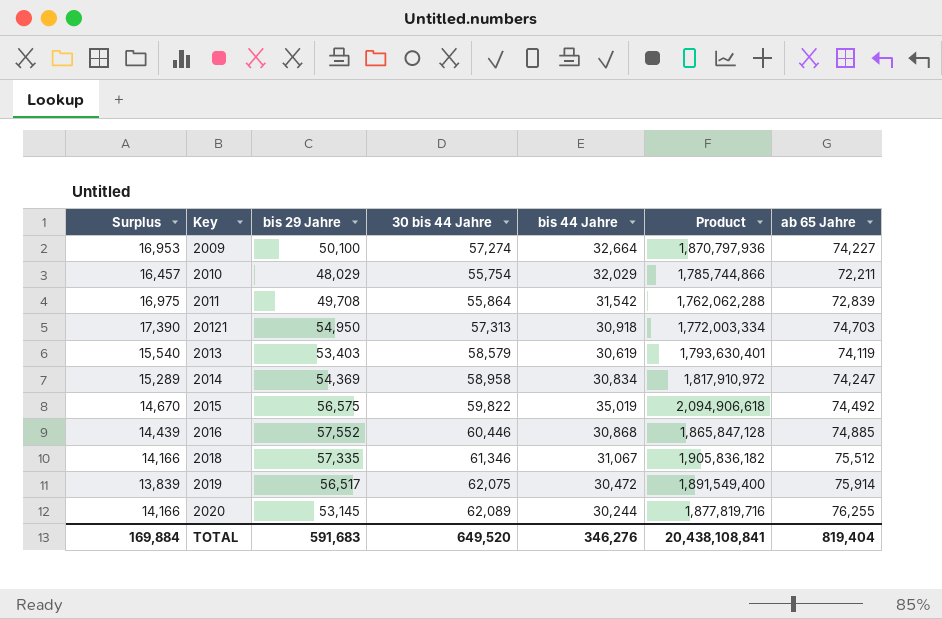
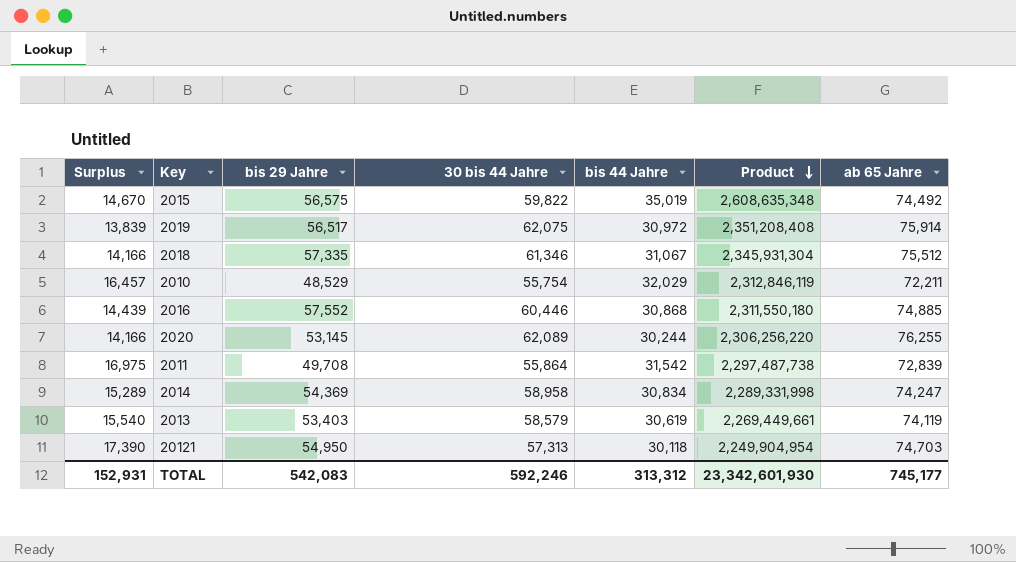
row order: none -> Product descending
column Product | formula: [30 bis 44 Jahre] * [bis 44 Jahre] -> [bis 44 Jahre] * [ab 65 Jahre]
row 2009: 16,953 | 50,100 | 57,274 | 32,664 | 1,870,797,936 | 74,227 -> none
2019 | bis 44 Jahre: 30,472 -> 30,972
2010 | bis 29 Jahre: 48,029 -> 48,529
20121 | bis 44 Jahre: 30,918 -> 30,118
TOTAL | Surplus: 169,884 -> 152,931
TOTAL | bis 29 Jahre: 591,683 -> 542,083
TOTAL | 30 bis 44 Jahre: 649,520 -> 592,246
TOTAL | bis 44 Jahre: 346,276 -> 313,312
TOTAL | Product: 20,438,108,841 -> 23,342,601,930
TOTAL | ab 65 Jahre: 819,404 -> 745,177

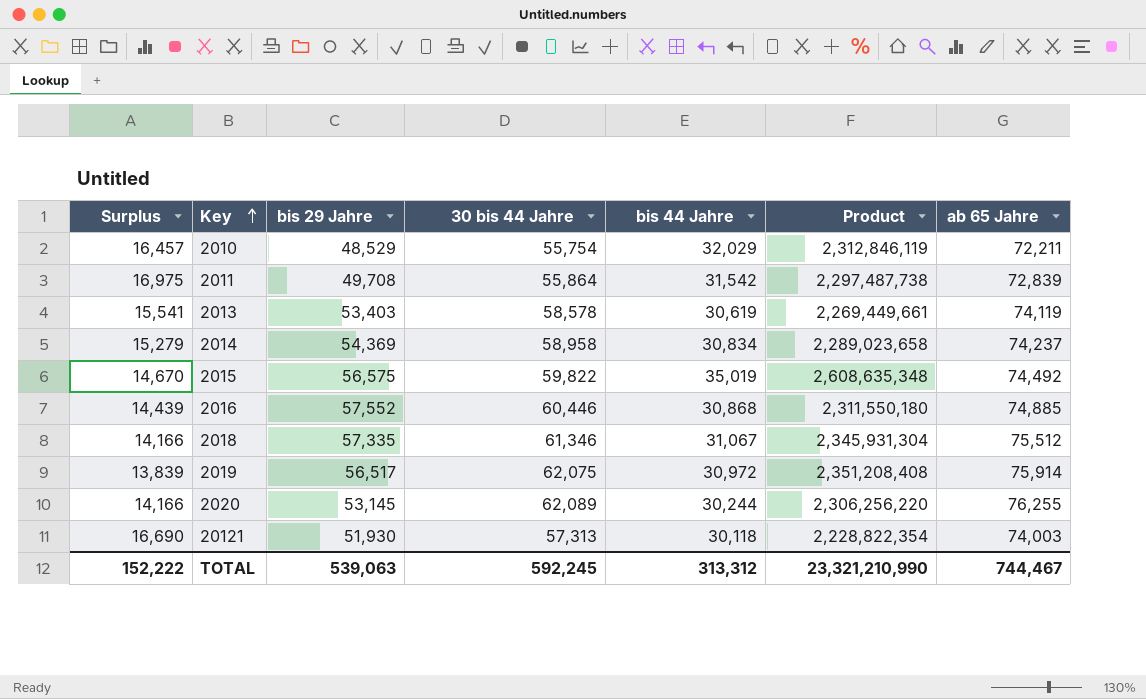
row order: Product descending -> Key ascending
2013 | Surplus: 15,540 -> 15,541
2013 | 30 bis 44 Jahre: 58,579 -> 58,578
2014 | Surplus: 15,289 -> 15,279
2014 | Product: 2,289,331,998 -> 2,289,023,658
2014 | ab 65 Jahre: 74,247 -> 74,237
20121 | Surplus: 17,390 -> 16,690
20121 | bis 29 Jahre: 54,950 -> 51,930
20121 | Product: 2,249,904,954 -> 2,228,822,354
20121 | ab 65 Jahre: 74,703 -> 74,003
TOTAL | Surplus: 152,931 -> 152,222
TOTAL | bis 29 Jahre: 542,083 -> 539,063
TOTAL | 30 bis 44 Jahre: 592,246 -> 592,245
TOTAL | Product: 23,342,601,930 -> 23,321,210,990
TOTAL | ab 65 Jahre: 745,177 -> 744,467

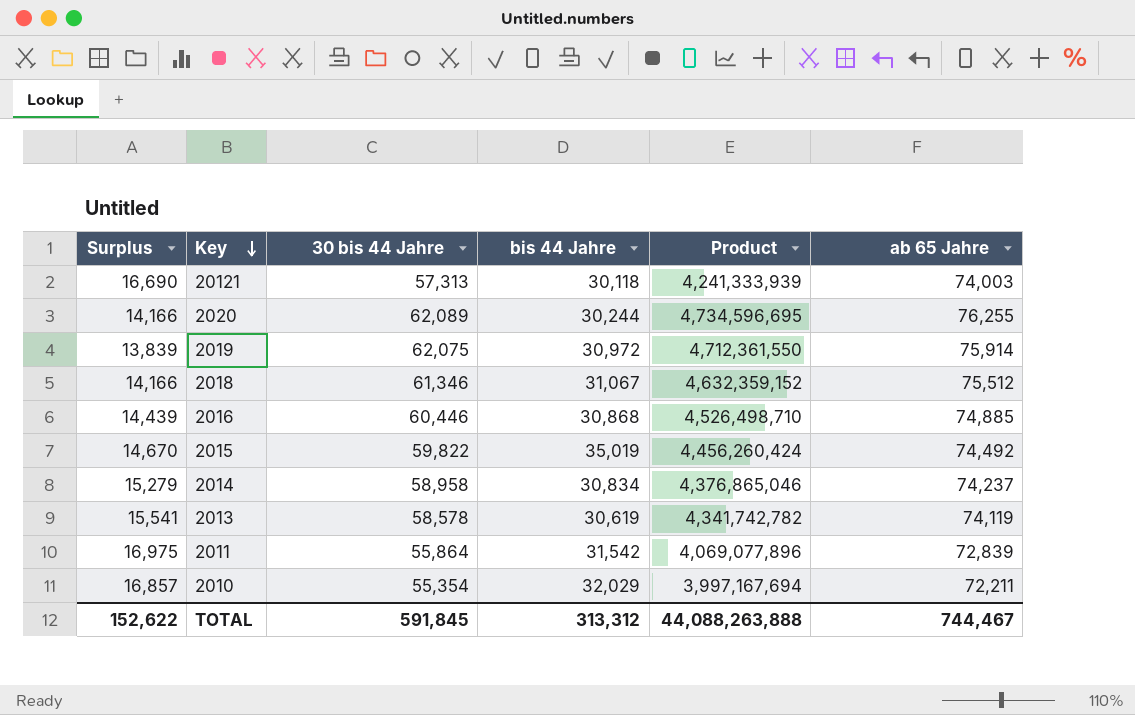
row order: Key ascending -> Key descending
column bis 29 Jahre | position: 3 -> none
column Product | formula: [bis 44 Jahre] * [ab 65 Jahre] -> [30 bis 44 Jahre] * [ab 65 Jahre]
2010 | Surplus: 16,457 -> 16,857
2010 | 30 bis 44 Jahre: 55,754 -> 55,354
TOTAL | Surplus: 152,222 -> 152,622
TOTAL | 30 bis 44 Jahre: 592,245 -> 591,845
TOTAL | Product: 23,321,210,990 -> 44,088,263,888

